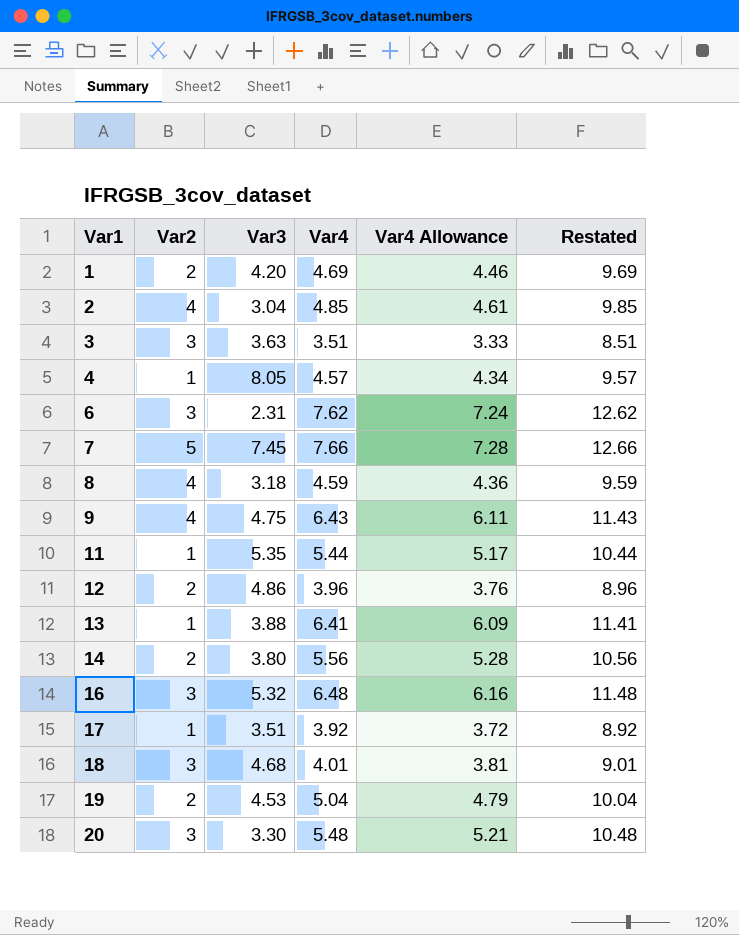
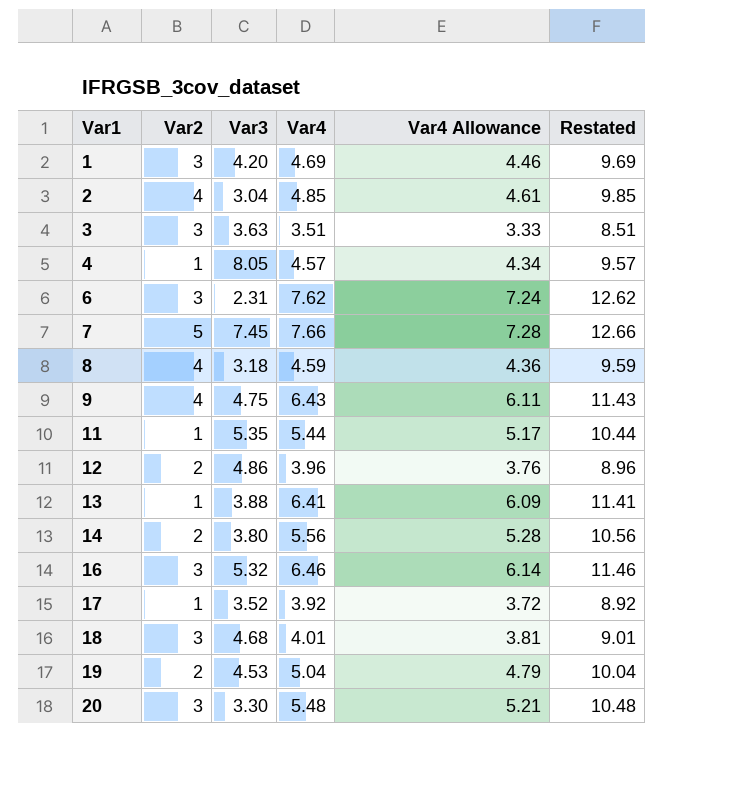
1 | Var2: 2 -> 3
16 | Var4: 6.48 -> 6.46
16 | Var4 Allowance: 6.16 -> 6.14
16 | Restated: 11.48 -> 11.46
17 | Var3: 3.51 -> 3.52

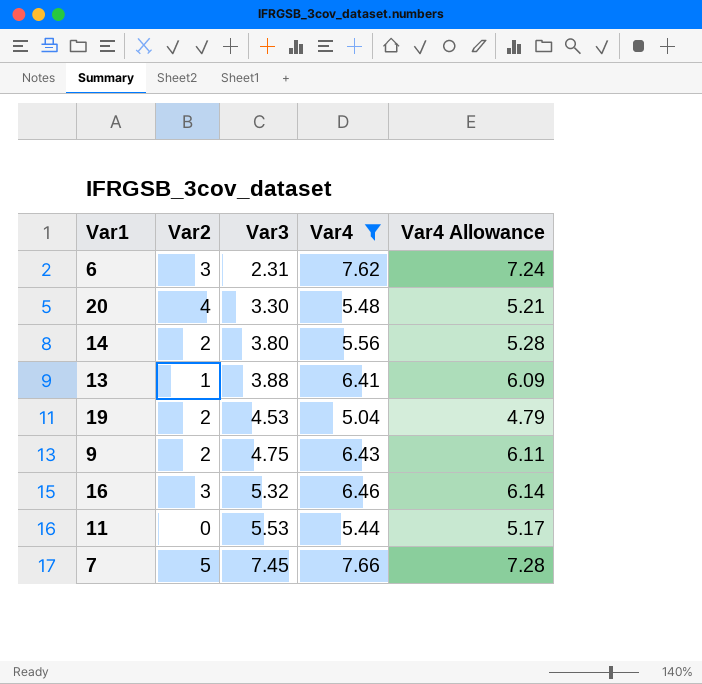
filter: none -> Var4 >= 5.04
row order: Var1 ascending -> Var3 ascending
column Restated | formula: [Var4] + 5 -> none
20 | Var2: 3 -> 4
9 | Var2: 4 -> 2
11 | Var2: 1 -> 0
11 | Var3: 5.35 -> 5.53

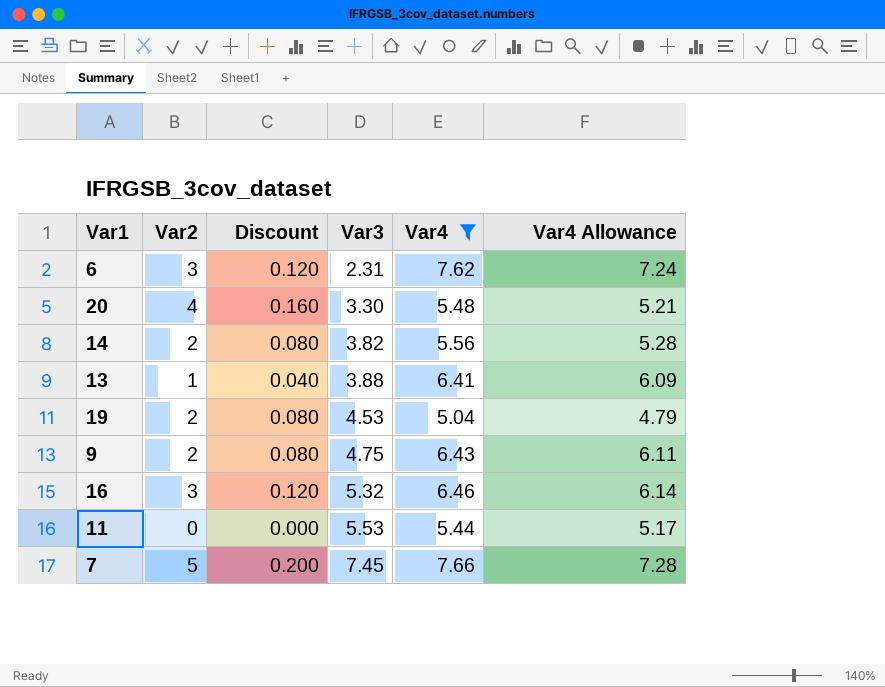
column Discount | formula: none -> [Var2] * 0.04
14 | Var3: 3.80 -> 3.82

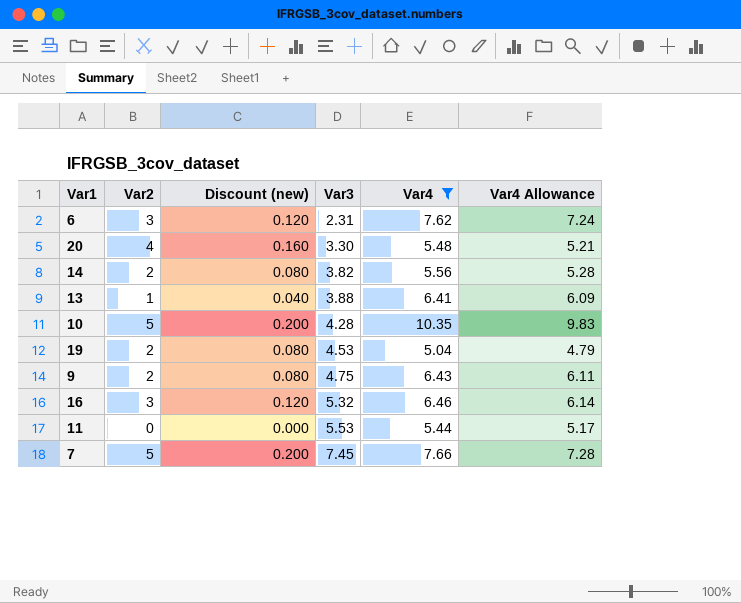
column name: Discount -> Discount (new)
row 10: none -> 5 | 0.200 | 4.28 | 10.35 | 9.83

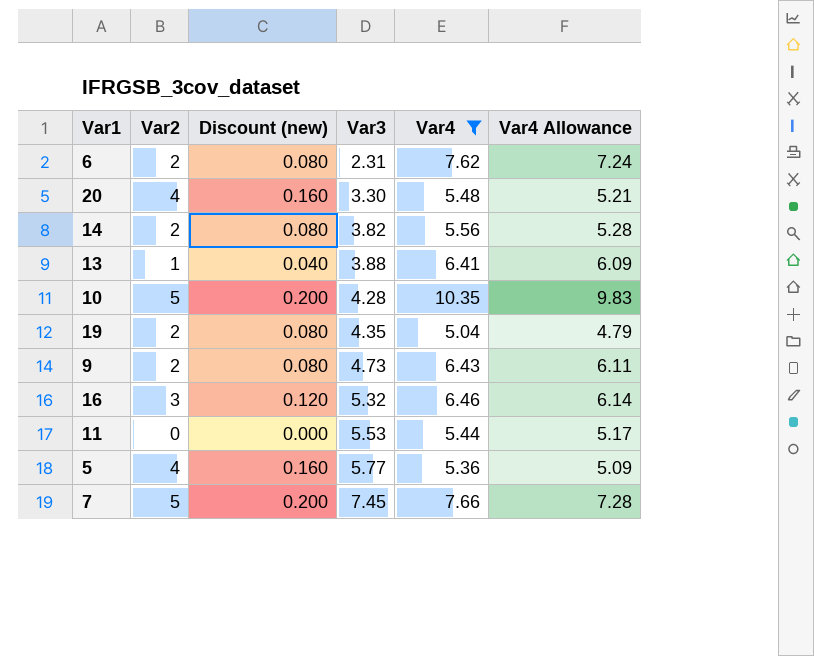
6 | Var2: 3 -> 2
6 | Discount (new): 0.120 -> 0.080
19 | Var3: 4.53 -> 4.35
9 | Var3: 4.75 -> 4.73
row 5: none -> 4 | 0.160 | 5.77 | 5.36 | 5.09

